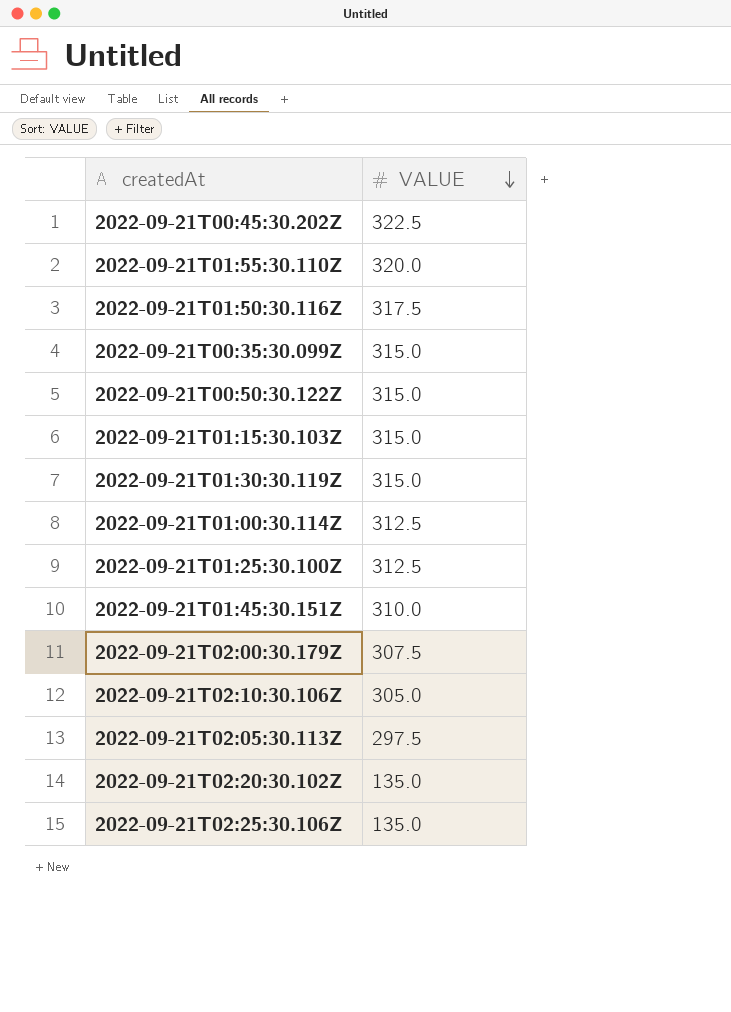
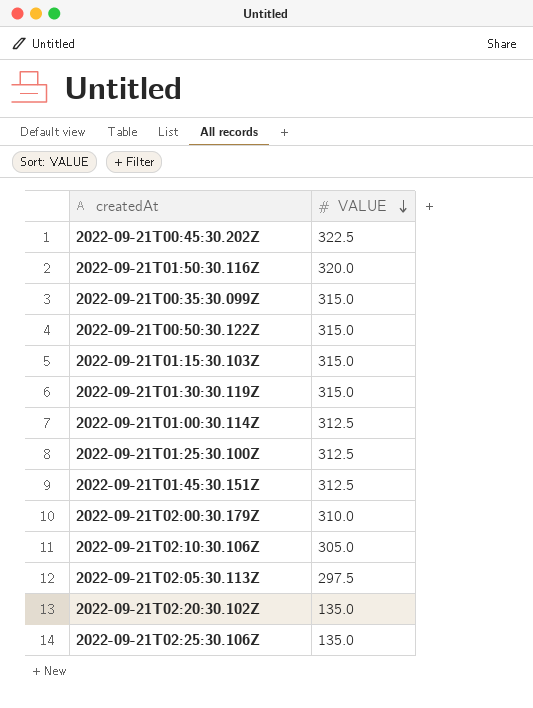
row 2022-09-21T01:55:30.110Z: 320.0 -> none
2022-09-21T01:50:30.116Z | VALUE: 317.5 -> 320.0
2022-09-21T01:45:30.151Z | VALUE: 310.0 -> 312.5
2022-09-21T02:00:30.179Z | VALUE: 307.5 -> 310.0

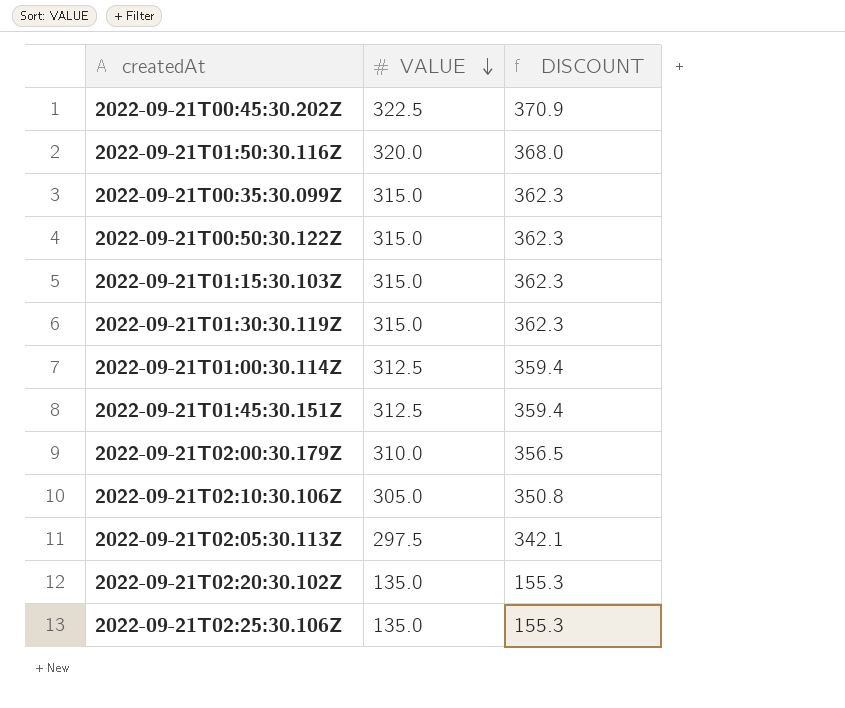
column DISCOUNT | formula: none -> [VALUE] * 1.15
row 2022-09-21T01:25:30.100Z: 312.5 -> none

